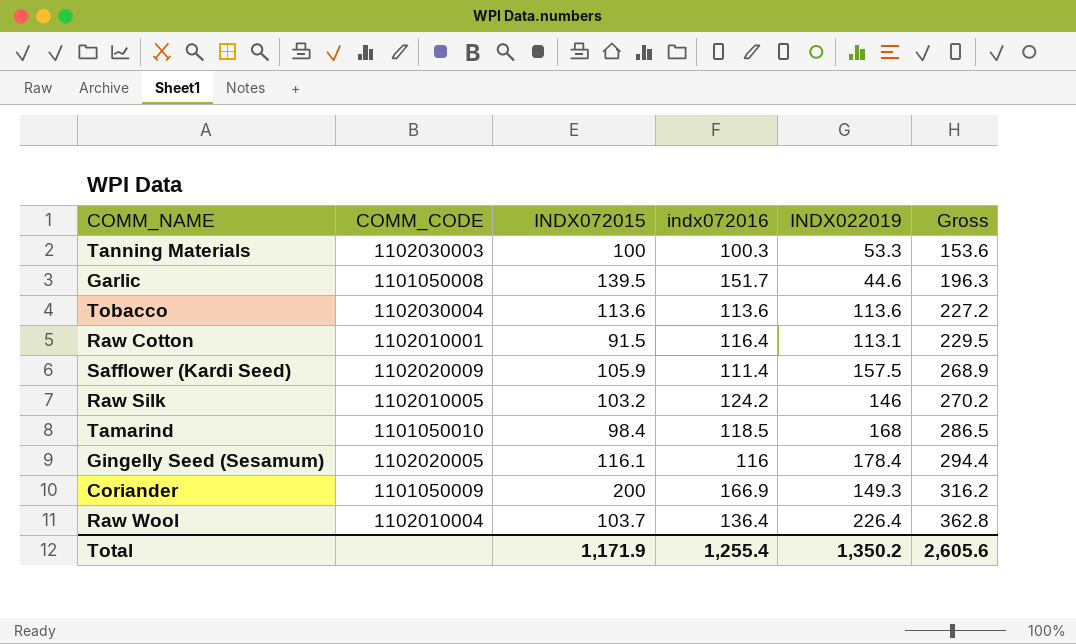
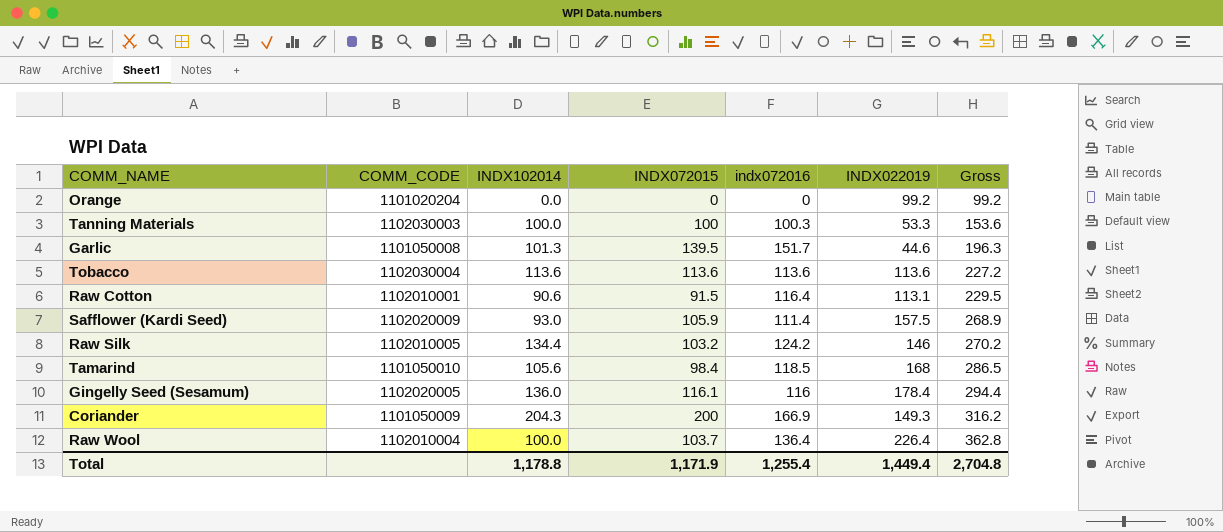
column INDX102014 | position: none -> 3
row Orange: none -> 1101020204 | 0.0 | 0 | 0 | 99.2 | 99.2
Total | INDX022019: 1,350.2 -> 1,449.4
Total | Gross: 2,605.6 -> 2,704.8

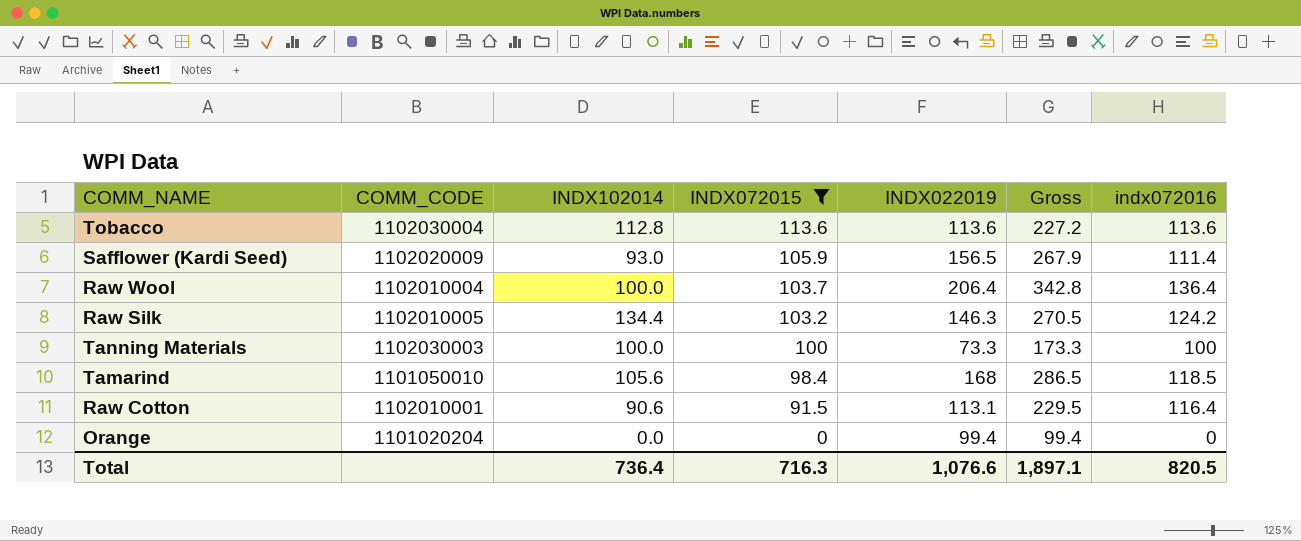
filter: none -> INDX072015 <= 113.6
row order: Gross ascending -> INDX072015 descending
column indx072016 | position: 5 -> 7
Tobacco | INDX102014: 113.6 -> 112.8
Safflower (Kardi Seed) | INDX022019: 157.5 -> 156.5
Safflower (Kardi Seed) | Gross: 268.9 -> 267.9
Raw Wool | INDX022019: 226.4 -> 206.4
Raw Wool | Gross: 362.8 -> 342.8
Raw Silk | INDX022019: 146 -> 146.3
Raw Silk | Gross: 270.2 -> 270.5
Tanning Materials | INDX022019: 53.3 -> 73.3
Tanning Materials | Gross: 153.6 -> 173.3
Tanning Materials | indx072016: 100.3 -> 100
Orange | INDX022019: 99.2 -> 99.4
Orange | Gross: 99.2 -> 99.4
Total | INDX102014: 1,178.8 -> 736.4
Total | INDX072015: 1,171.9 -> 716.3
Total | INDX022019: 1,449.4 -> 1,076.6
Total | Gross: 2,704.8 -> 1,897.1
Total | indx072016: 1,255.4 -> 820.5

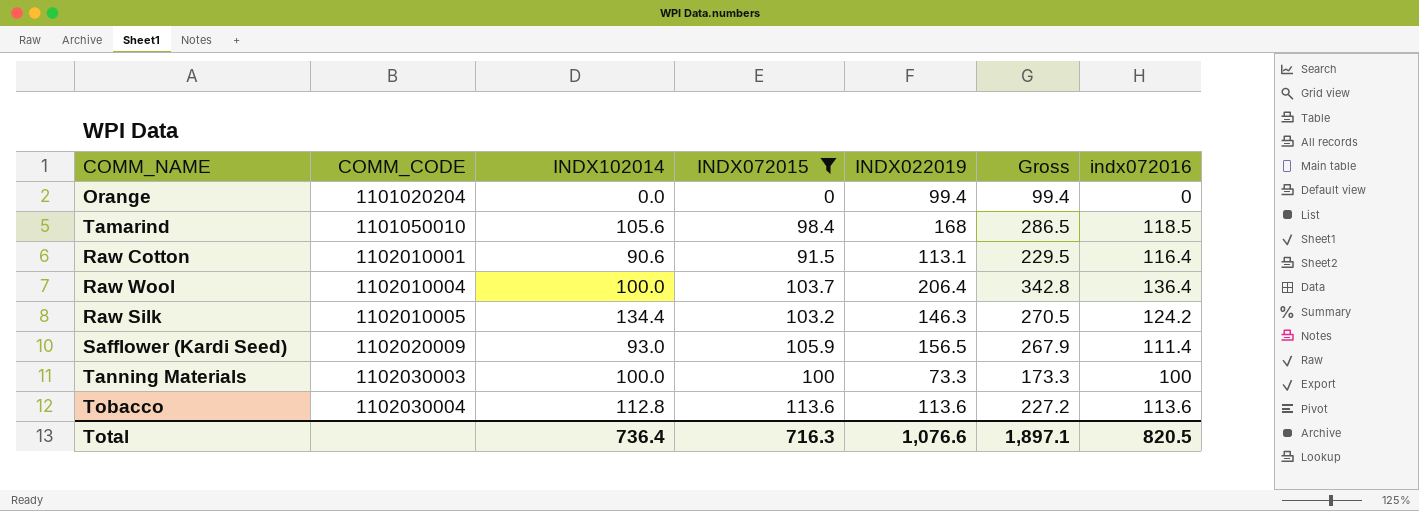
row order: INDX072015 descending -> COMM_CODE ascending

